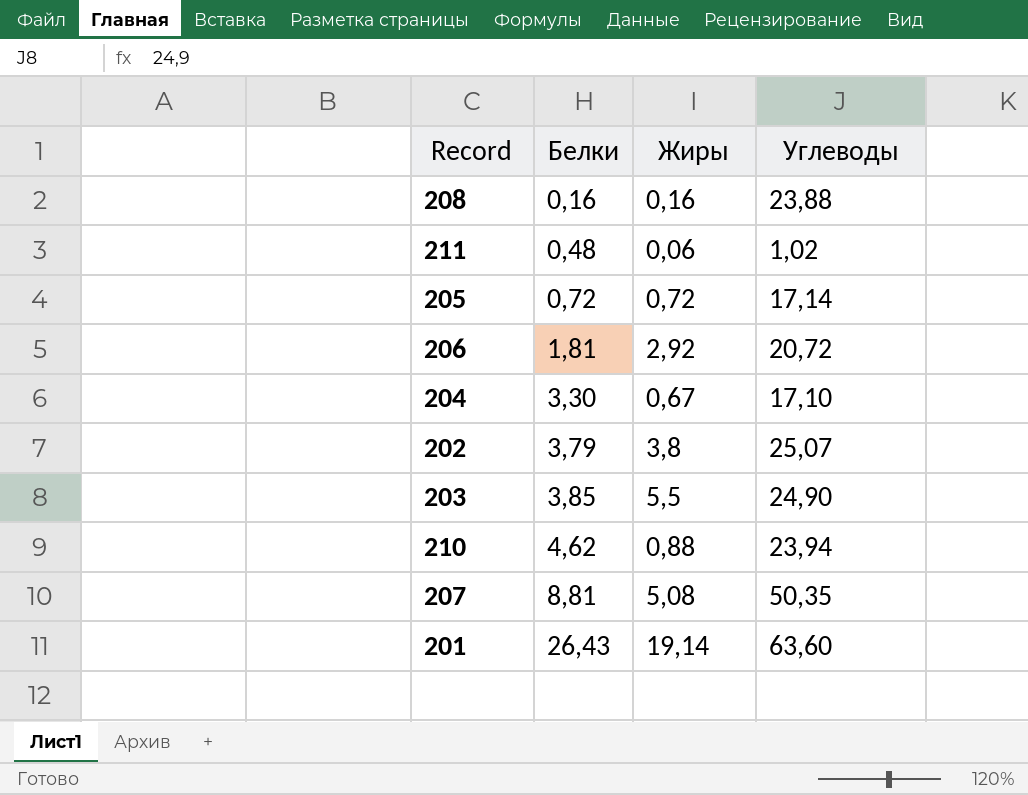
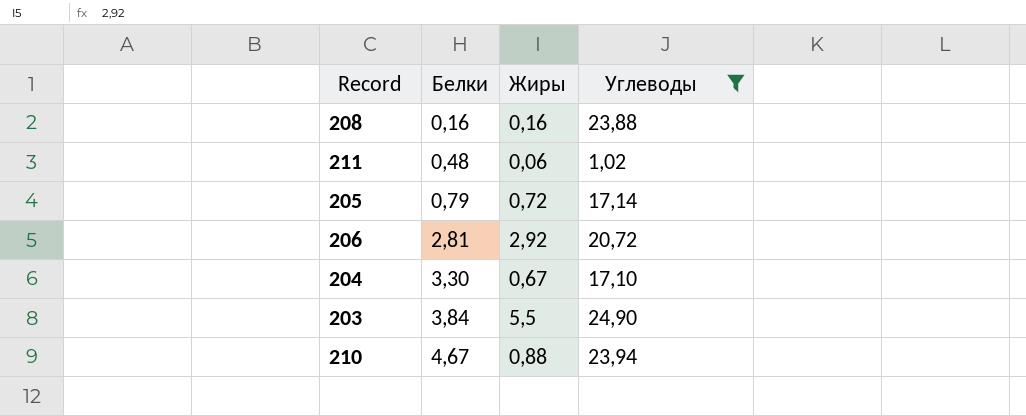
filter: none -> Углеводы <= 24,90
205 | Белки: 0,72 -> 0,79
206 | Белки: 1,81 -> 2,81
203 | Белки: 3,85 -> 3,84
210 | Белки: 4,62 -> 4,67

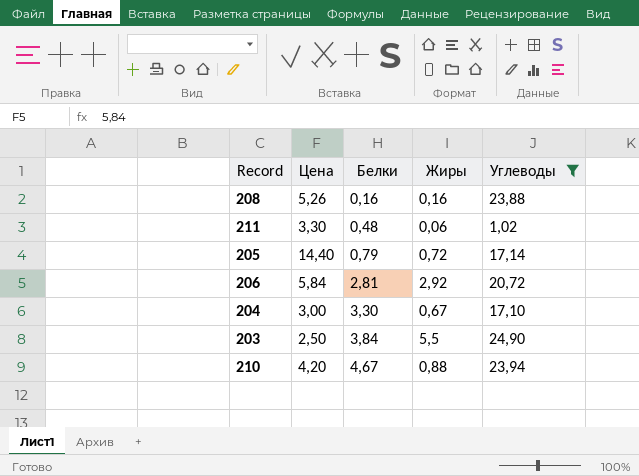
column Цена | position: none -> 2

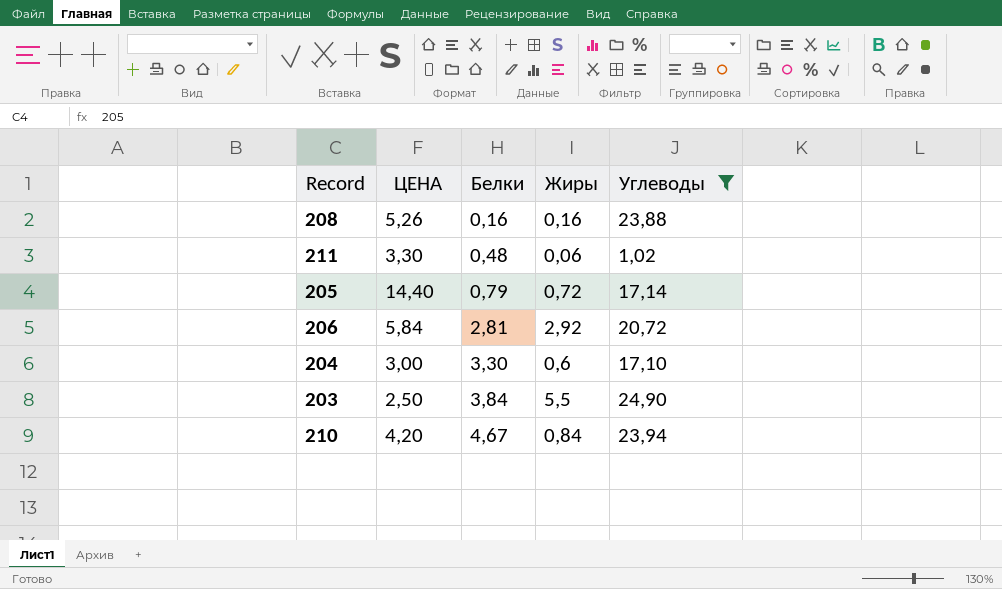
column name: Цена -> ЦЕНА
204 | Жиры: 0,67 -> 0,6
210 | Жиры: 0,88 -> 0,84

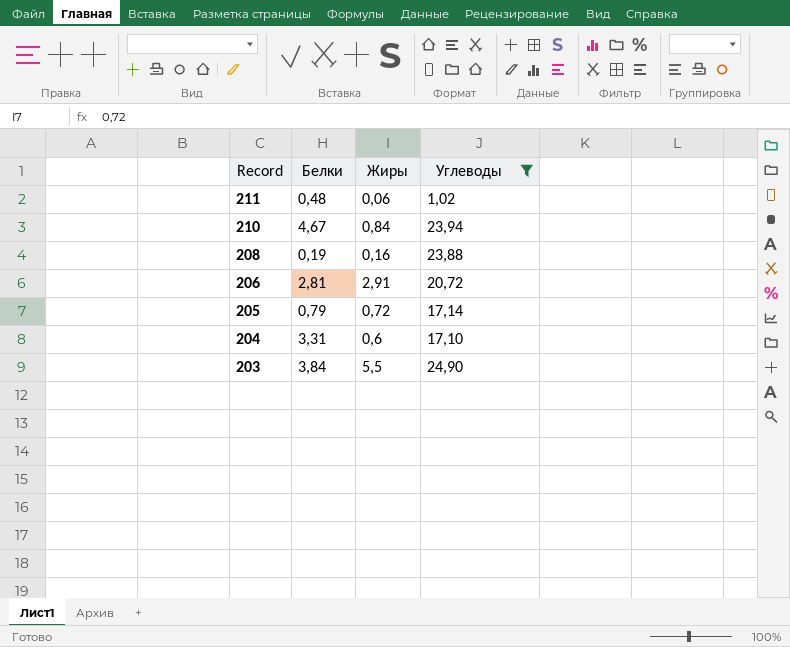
row order: Белки ascending -> Record descending
column ЦЕНА | position: 2 -> none
208 | Белки: 0,16 -> 0,19
206 | Жиры: 2,92 -> 2,91
204 | Белки: 3,30 -> 3,31

